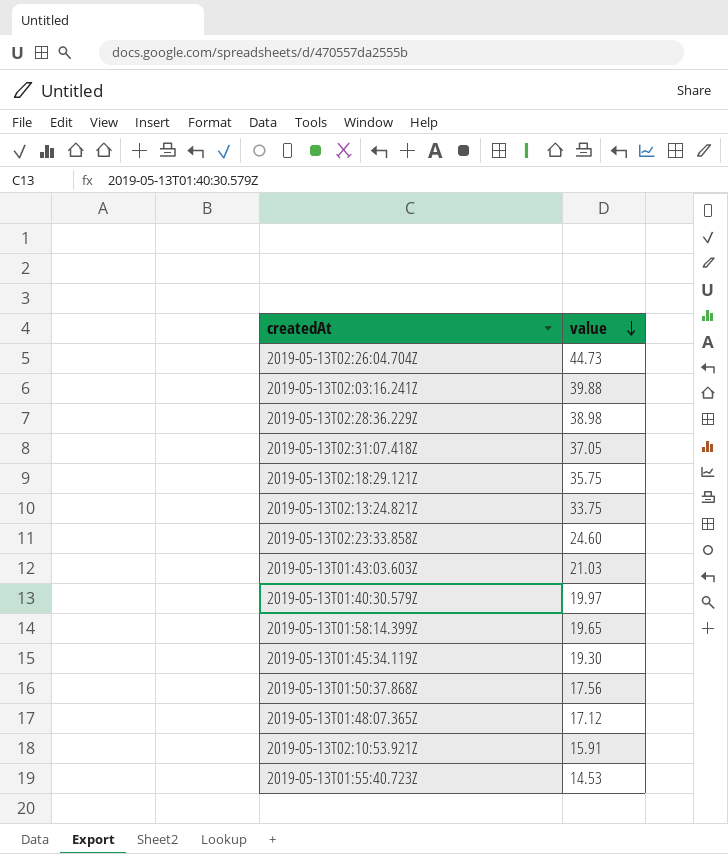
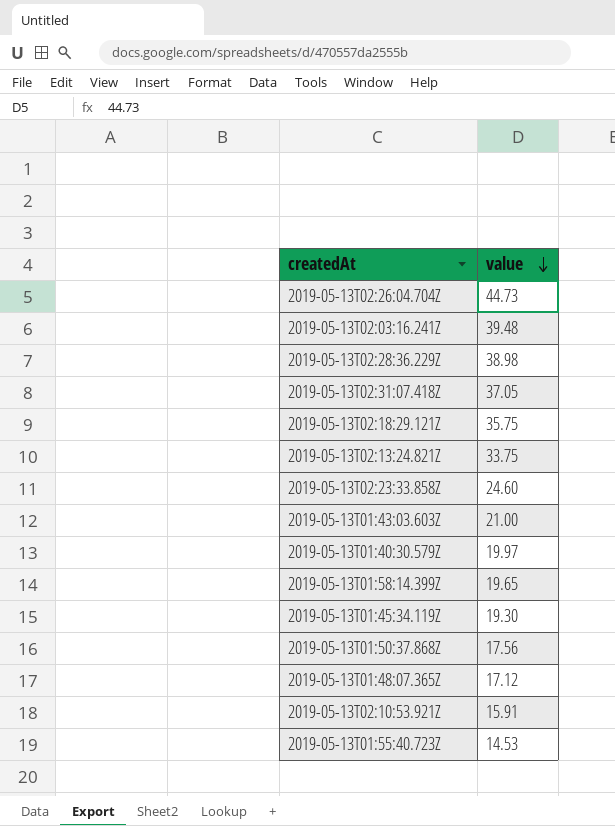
2019-05-13T02:03:16.241Z | value: 39.88 -> 39.48
2019-05-13T01:43:03.603Z | value: 21.03 -> 21.00

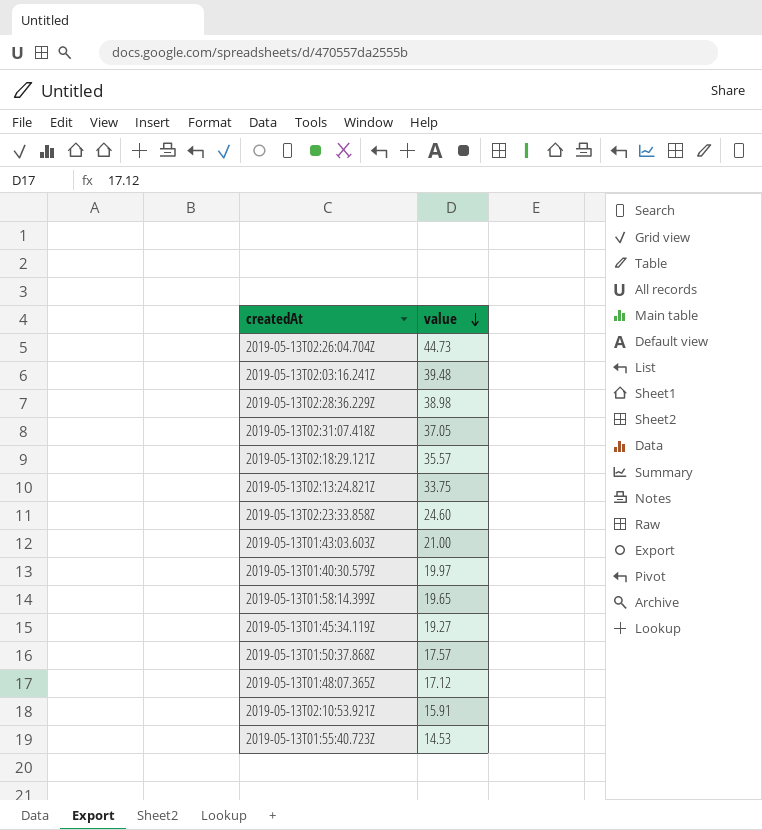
2019-05-13T02:18:29.121Z | value: 35.75 -> 35.57
2019-05-13T01:45:34.119Z | value: 19.30 -> 19.27
2019-05-13T01:50:37.868Z | value: 17.56 -> 17.57

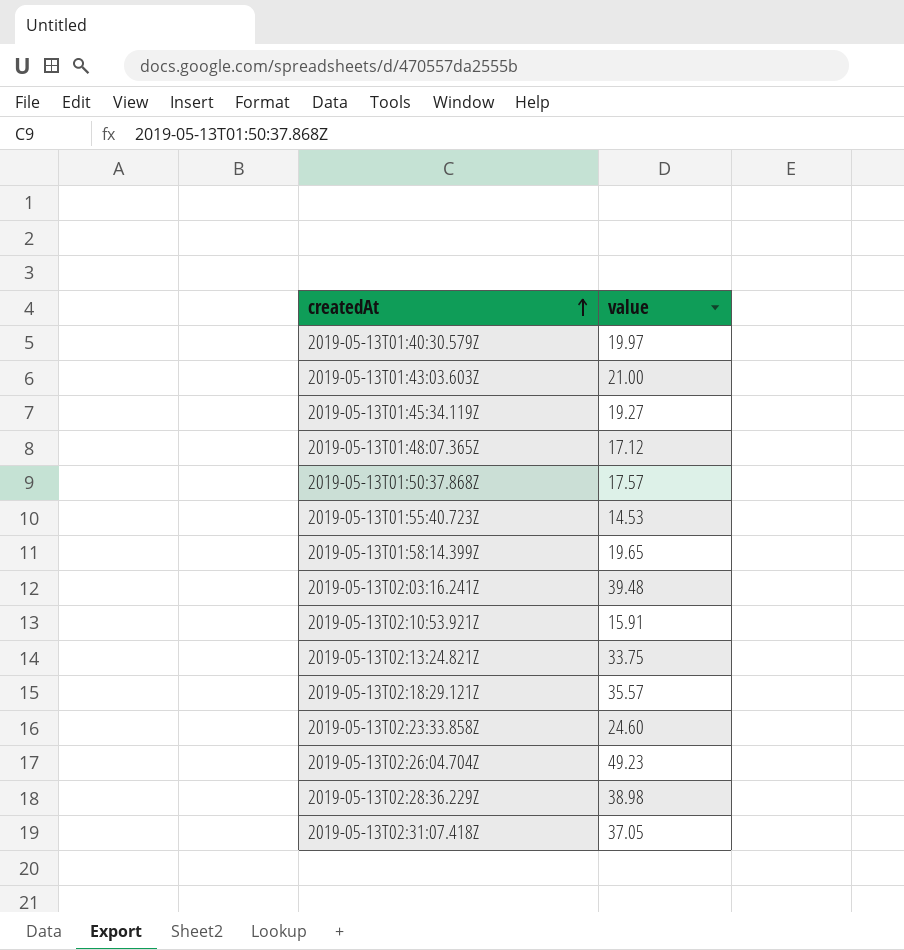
row order: value descending -> createdAt ascending
2019-05-13T02:26:04.704Z | value: 44.73 -> 49.23

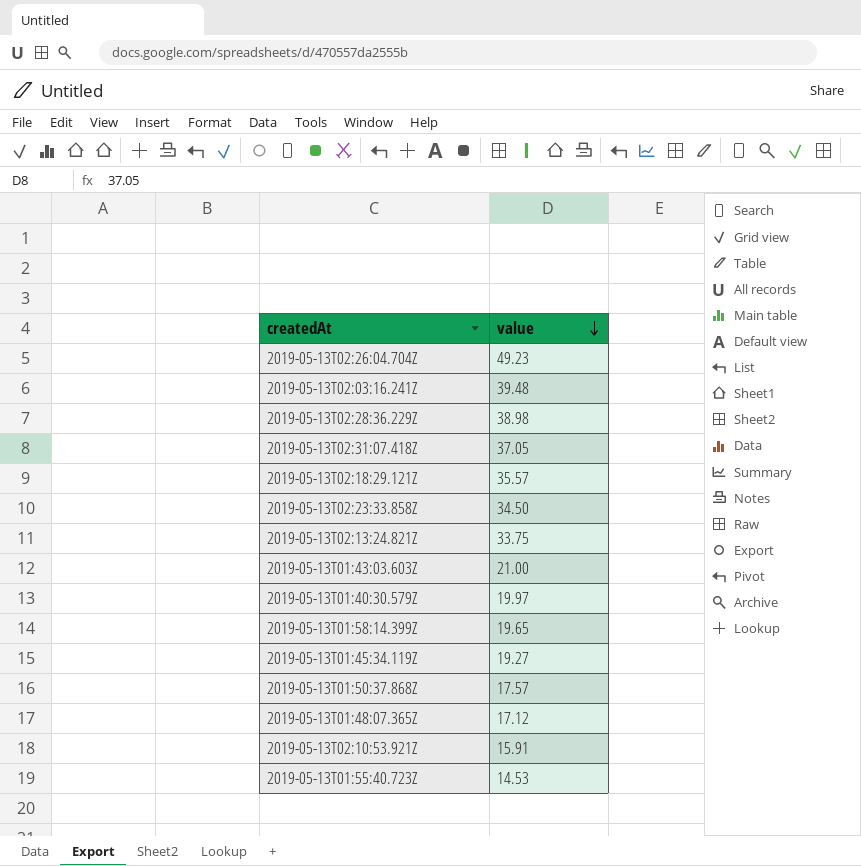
row order: createdAt ascending -> value descending
2019-05-13T02:23:33.858Z | value: 24.60 -> 34.50

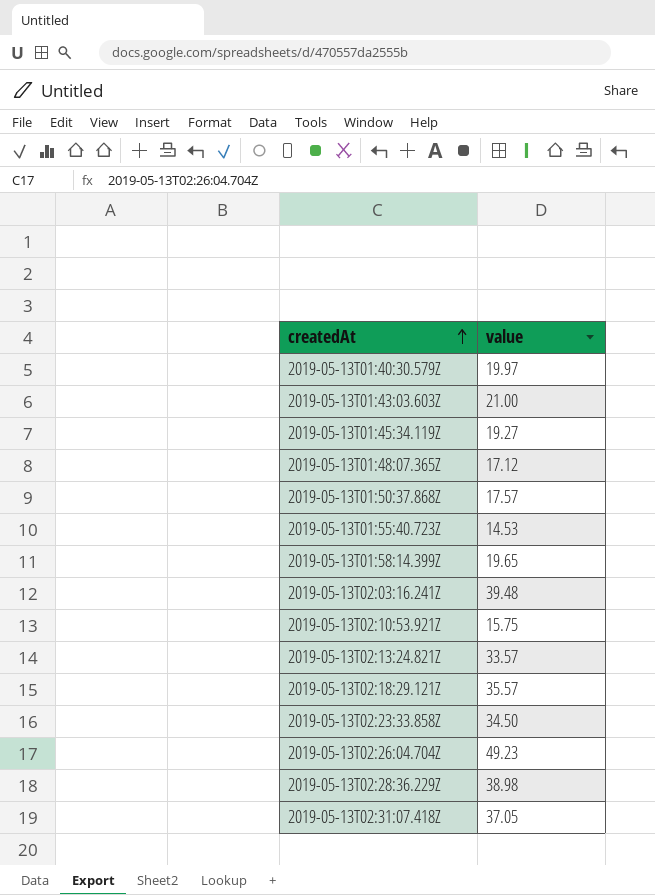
row order: value descending -> createdAt ascending
2019-05-13T02:10:53.921Z | value: 15.91 -> 15.75
2019-05-13T02:13:24.821Z | value: 33.75 -> 33.57

